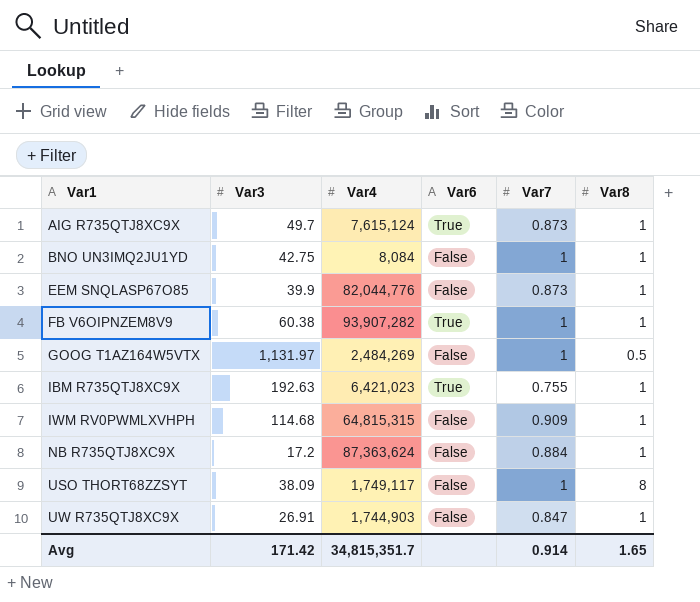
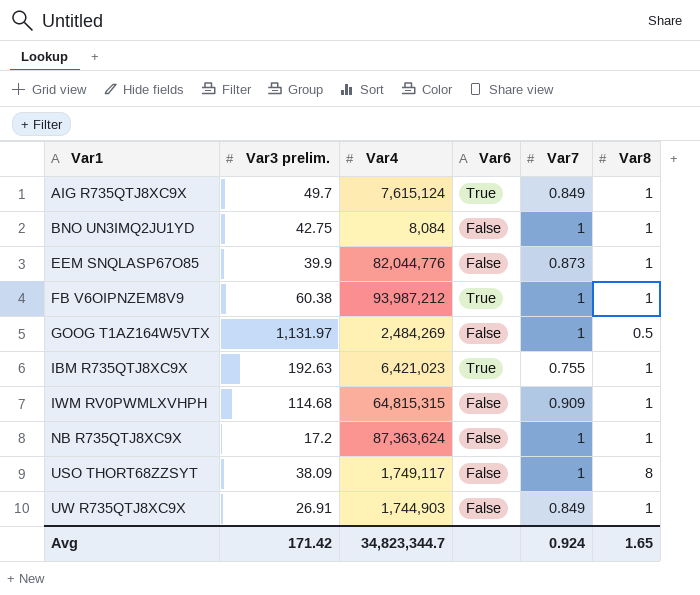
column name: Var3 -> Var3 prelim.
AIG R735QTJ8XC9X | Var7: 0.873 -> 0.849
FB V6OIPNZEM8V9 | Var4: 93,907,282 -> 93,987,212
NB R735QTJ8XC9X | Var7: 0.884 -> 1
UW R735QTJ8XC9X | Var7: 0.847 -> 0.849
Avg | Var4: 34,815,351.7 -> 34,823,344.7
Avg | Var7: 0.914 -> 0.924

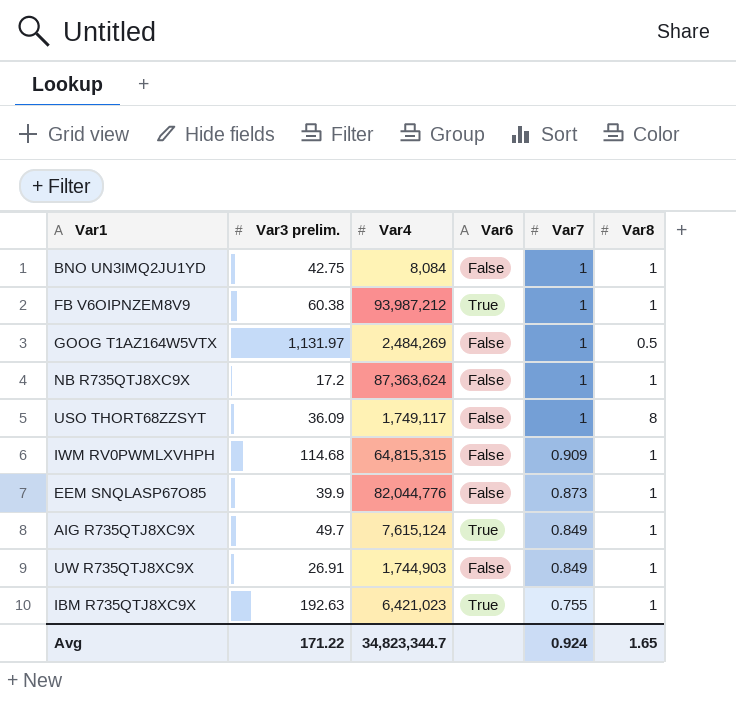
row order: Var1 ascending -> Var7 descending
USO THORT68ZZSYT | Var3 prelim.: 38.09 -> 36.09
Avg | Var3 prelim.: 171.42 -> 171.22

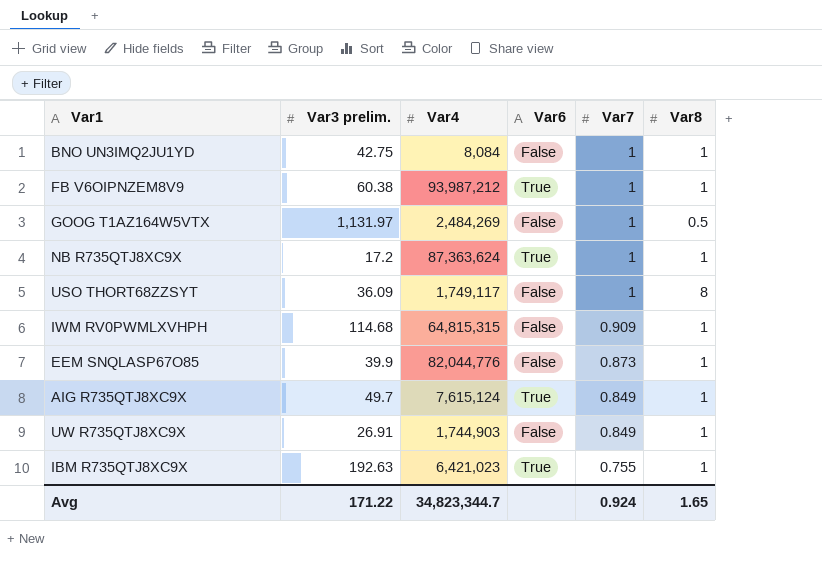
NB R735QTJ8XC9X | Var6: False -> True

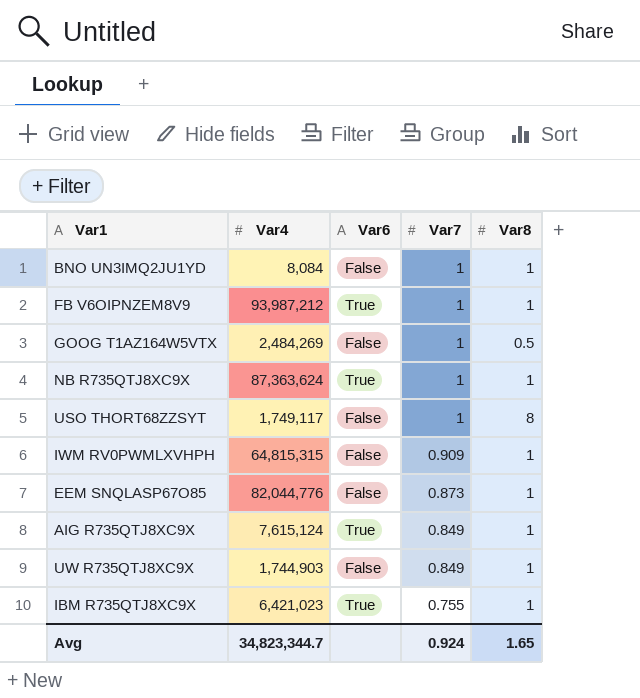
column Var3 prelim. | position: 2 -> none

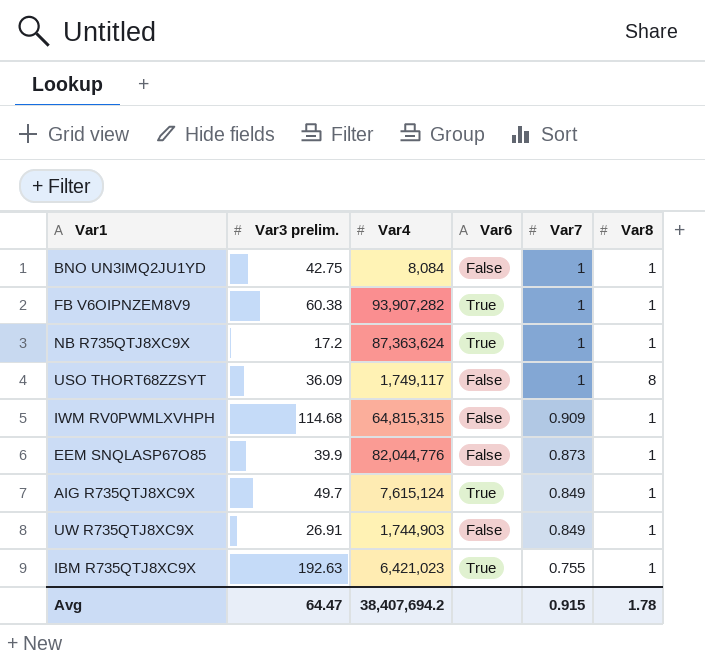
column Var3 prelim. | position: none -> 2
row GOOG T1AZ164W5VTX: 2,484,269 | False | 1 | 0.5 -> none
FB V6OIPNZEM8V9 | Var4: 93,987,212 -> 93,907,282
Avg | Var4: 34,823,344.7 -> 38,407,694.2
Avg | Var7: 0.924 -> 0.915
Avg | Var8: 1.65 -> 1.78

